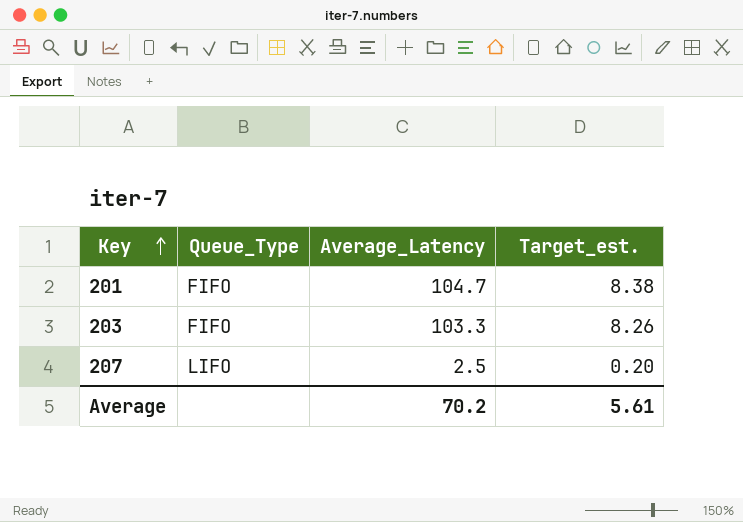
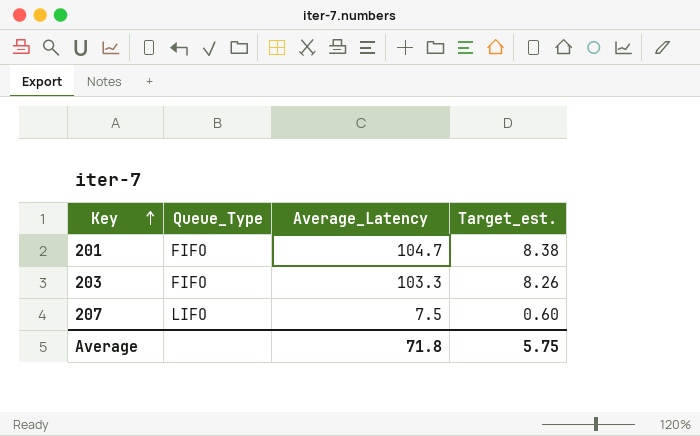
207 | Average_Latency: 2.5 -> 7.5
207 | Target_est.: 0.20 -> 0.60
Average | Average_Latency: 70.2 -> 71.8
Average | Target_est.: 5.61 -> 5.75

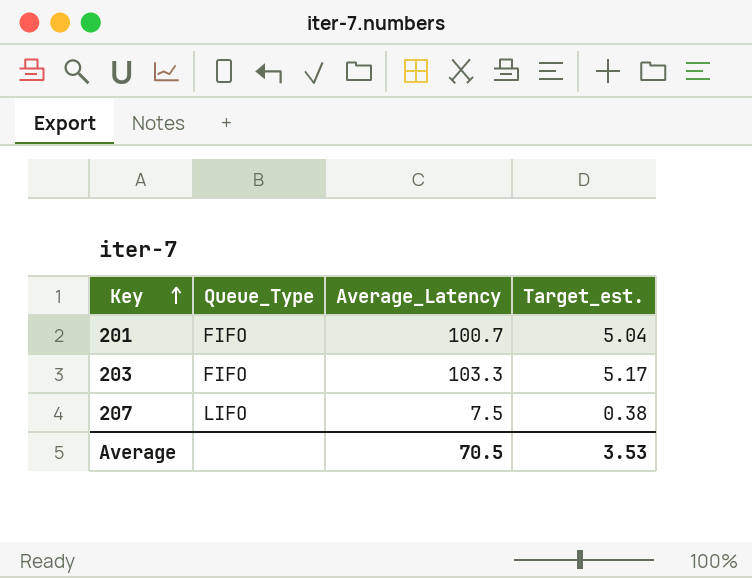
column Target_est. | formula: [Average_Latency] * 0.08 -> [Average_Latency] * 0.05
201 | Average_Latency: 104.7 -> 100.7
Average | Average_Latency: 71.8 -> 70.5
Average | Target_est.: 5.75 -> 3.53

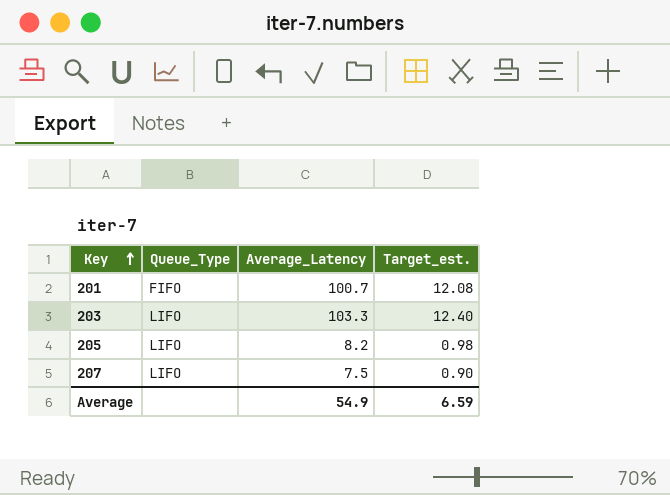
column Target_est. | formula: [Average_Latency] * 0.05 -> [Average_Latency] * 0.12
203 | Queue_Type: FIFO -> LIFO
row 205: none -> LIFO | 8.2 | 0.98
Average | Average_Latency: 70.5 -> 54.9
Average | Target_est.: 3.53 -> 6.59

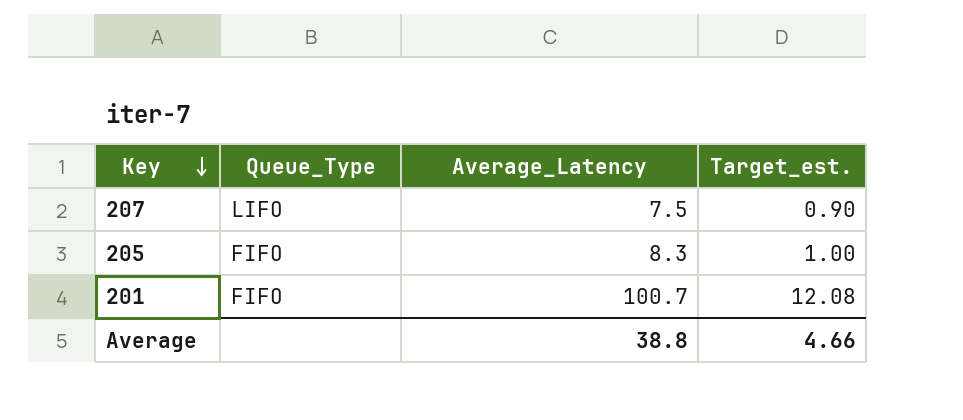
row order: Key ascending -> Key descending
row 203: LIFO | 103.3 | 12.40 -> none
205 | Queue_Type: LIFO -> FIFO
205 | Average_Latency: 8.2 -> 8.3
205 | Target_est.: 0.98 -> 1.00
Average | Average_Latency: 54.9 -> 38.8
Average | Target_est.: 6.59 -> 4.66

